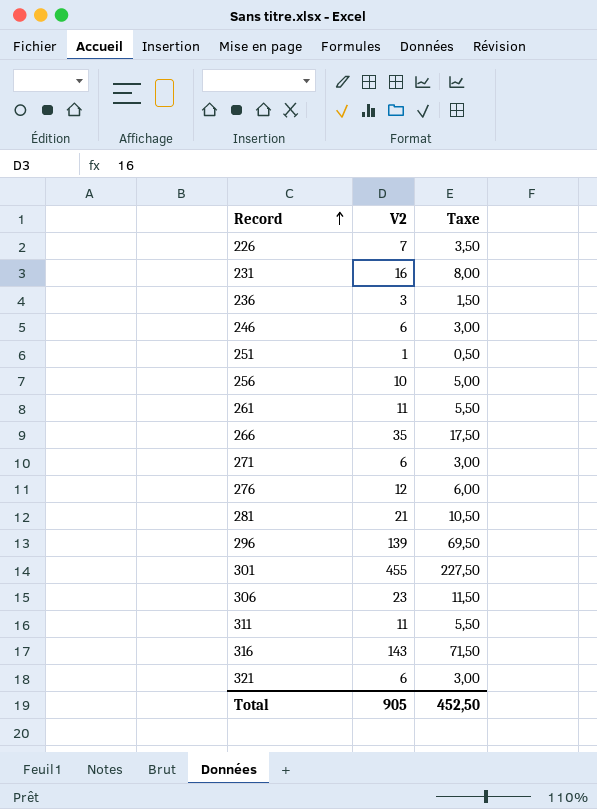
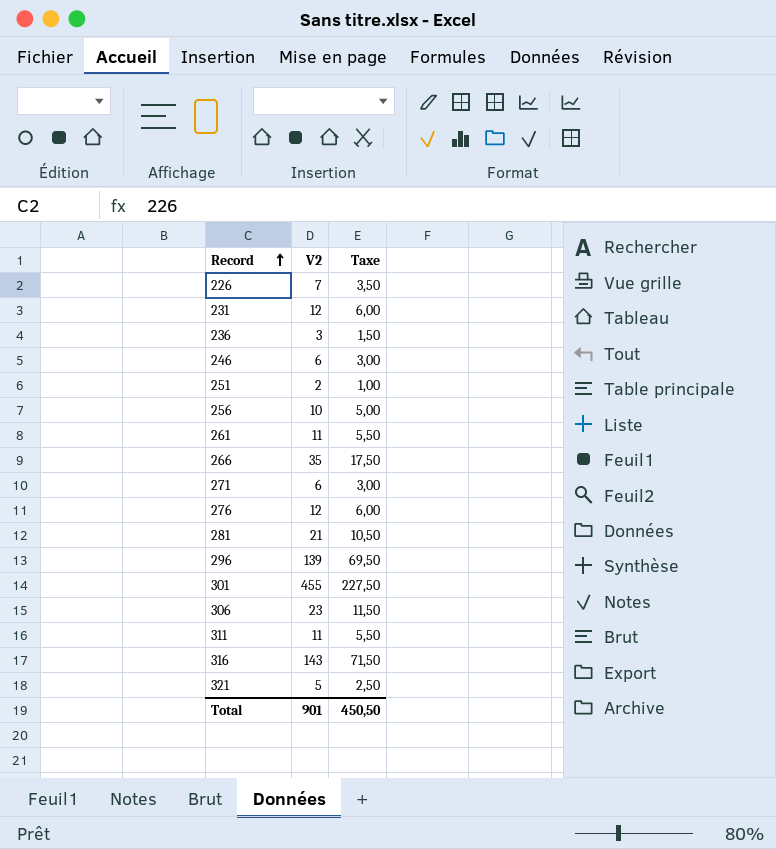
231 | V2: 16 -> 12
231 | Taxe: 8,00 -> 6,00
251 | V2: 1 -> 2
251 | Taxe: 0,50 -> 1,00
321 | V2: 6 -> 5
321 | Taxe: 3,00 -> 2,50
Total | V2: 905 -> 901
Total | Taxe: 452,50 -> 450,50

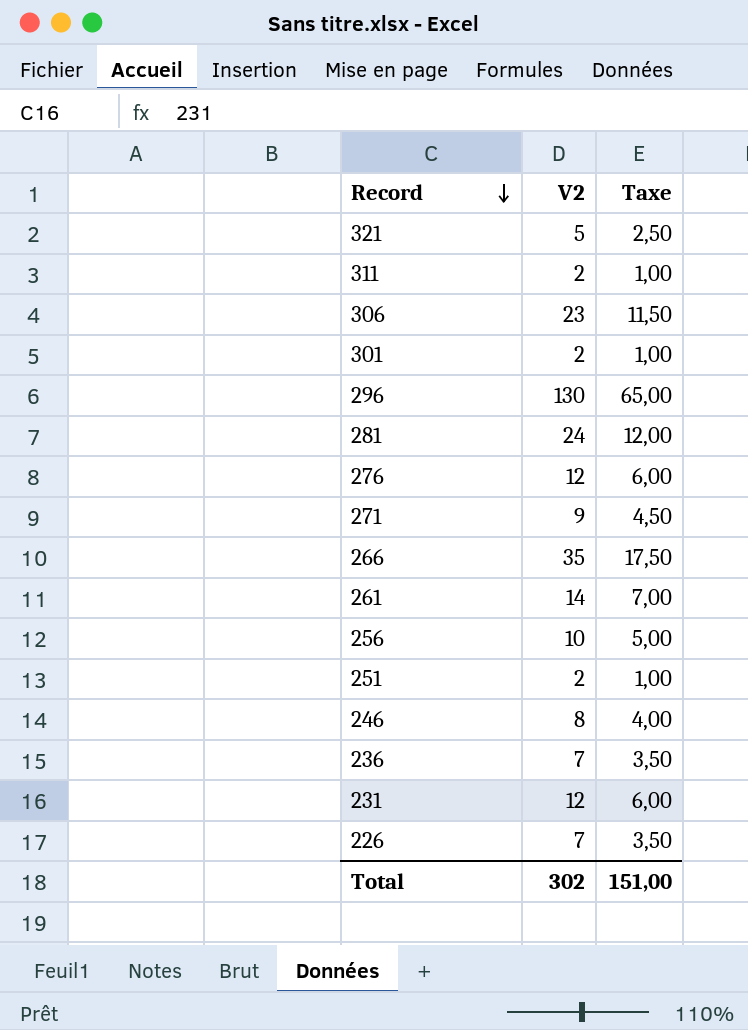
row order: Record ascending -> Record descending
row 316: 143 | 71,50 -> none
311 | V2: 11 -> 2
311 | Taxe: 5,50 -> 1,00
301 | V2: 455 -> 2
301 | Taxe: 227,50 -> 1,00
296 | V2: 139 -> 130
296 | Taxe: 69,50 -> 65,00
281 | V2: 21 -> 24
281 | Taxe: 10,50 -> 12,00
271 | V2: 6 -> 9
271 | Taxe: 3,00 -> 4,50
261 | V2: 11 -> 14
261 | Taxe: 5,50 -> 7,00
246 | V2: 6 -> 8
246 | Taxe: 3,00 -> 4,00
236 | V2: 3 -> 7
236 | Taxe: 1,50 -> 3,50
Total | V2: 901 -> 302
Total | Taxe: 450,50 -> 151,00

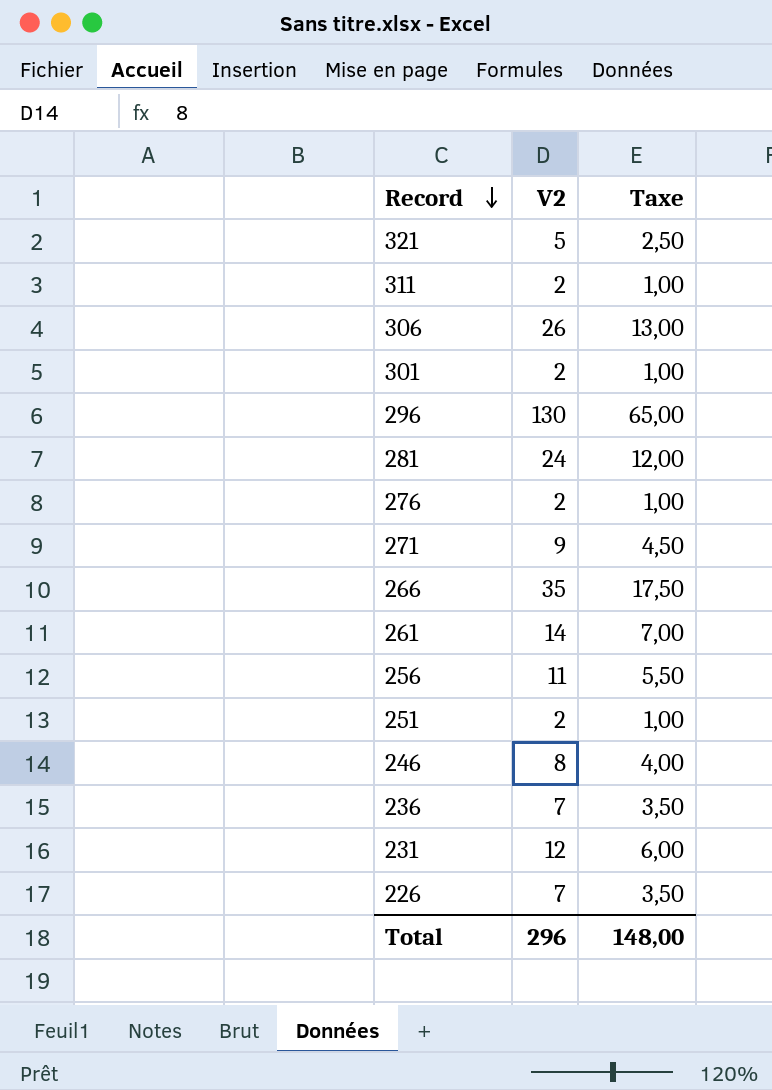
306 | V2: 23 -> 26
306 | Taxe: 11,50 -> 13,00
276 | V2: 12 -> 2
276 | Taxe: 6,00 -> 1,00
256 | V2: 10 -> 11
256 | Taxe: 5,00 -> 5,50
Total | V2: 302 -> 296
Total | Taxe: 151,00 -> 148,00

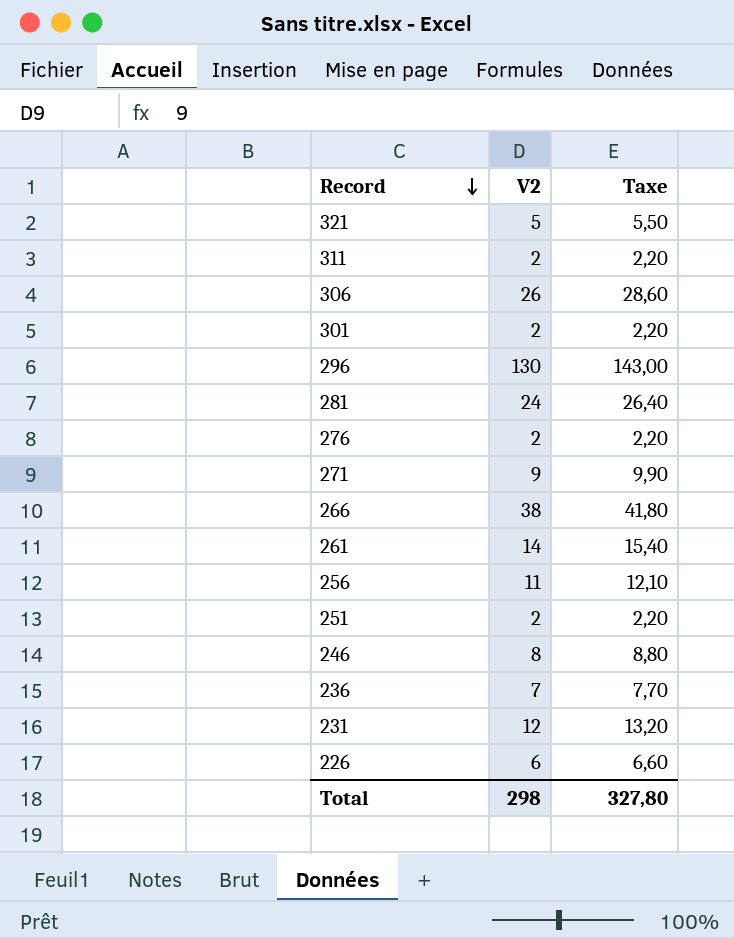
column Taxe | formula: [V2] * 0,5 -> [V2] * 1,1
266 | V2: 35 -> 38
226 | V2: 7 -> 6
Total | V2: 296 -> 298
Total | Taxe: 148,00 -> 327,80

